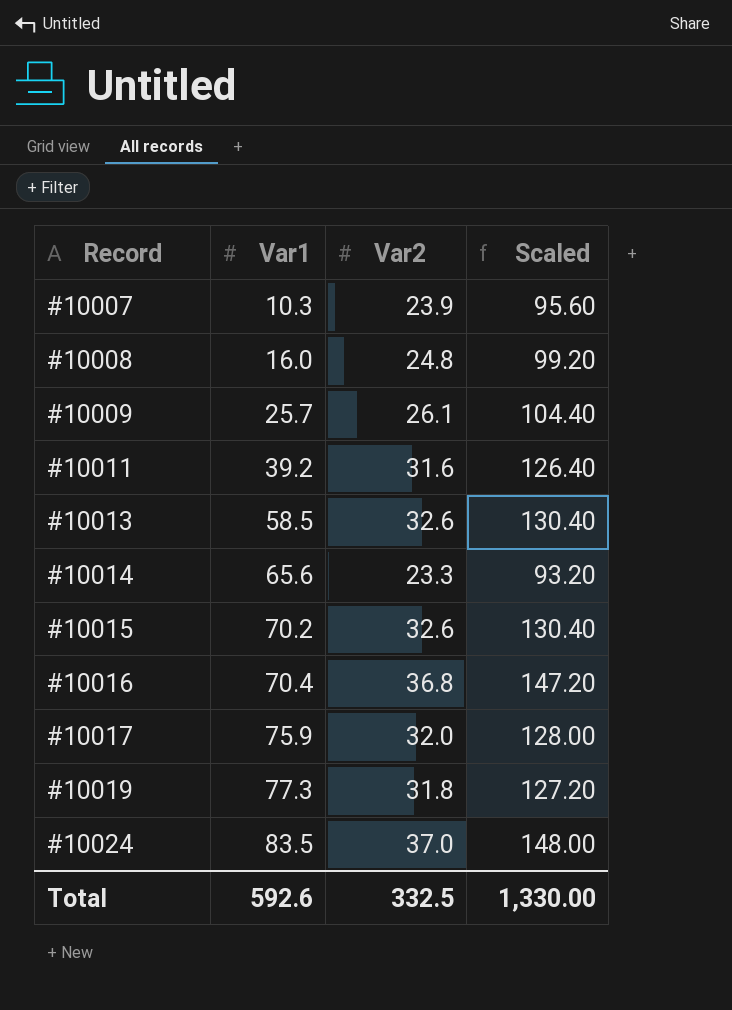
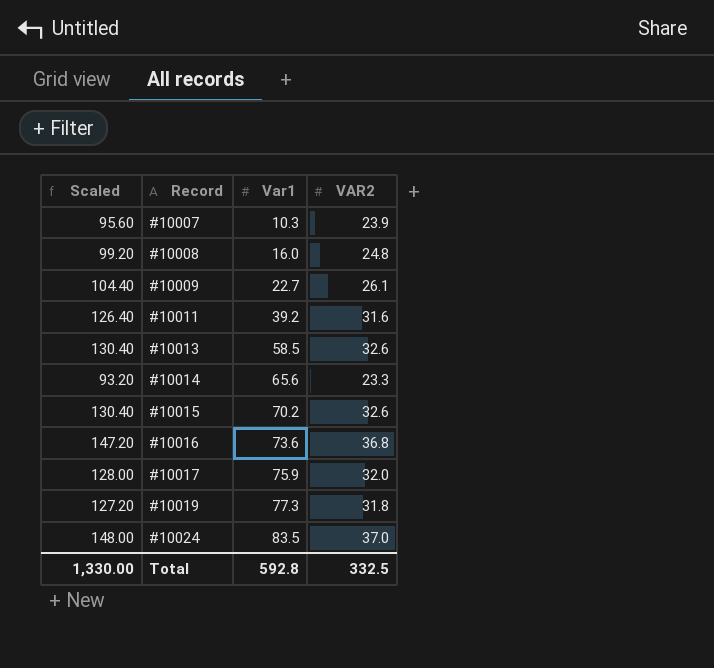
column Scaled | position: 4 -> 1
column name: Var2 -> VAR2
#10009 | Var1: 25.7 -> 22.7
#10016 | Var1: 70.4 -> 73.6
Total | Var1: 592.6 -> 592.8

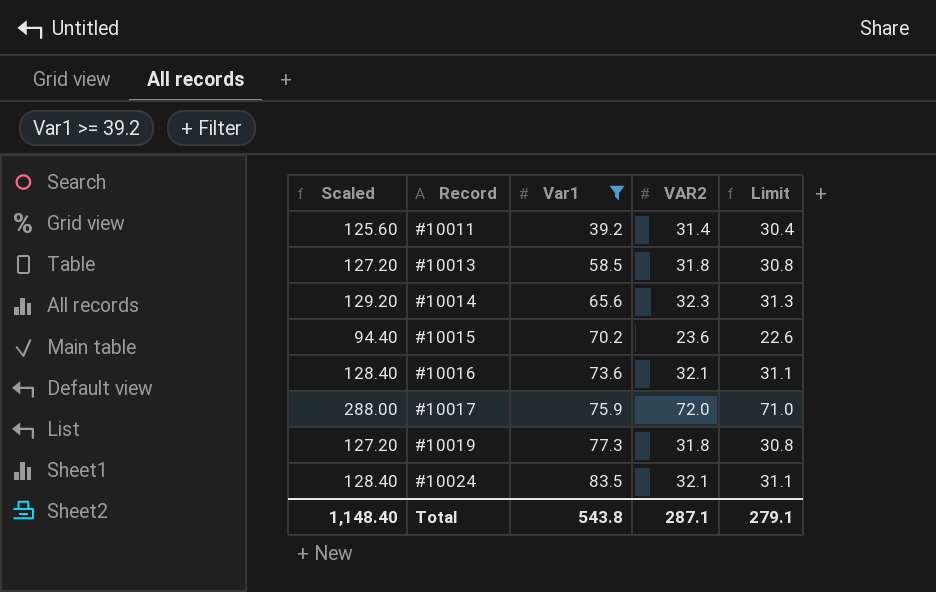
filter: none -> Var1 >= 39.2
column Limit | formula: none -> [VAR2] - 1
#10011 | Scaled: 126.40 -> 125.60
#10011 | VAR2: 31.6 -> 31.4
#10013 | Scaled: 130.40 -> 127.20
#10013 | VAR2: 32.6 -> 31.8
#10014 | Scaled: 93.20 -> 129.20
#10014 | VAR2: 23.3 -> 32.3
#10015 | Scaled: 130.40 -> 94.40
#10015 | VAR2: 32.6 -> 23.6
#10016 | Scaled: 147.20 -> 128.40
#10016 | VAR2: 36.8 -> 32.1
#10017 | Scaled: 128.00 -> 288.00
#10017 | VAR2: 32.0 -> 72.0
#10024 | Scaled: 148.00 -> 128.40
#10024 | VAR2: 37.0 -> 32.1
Total | Scaled: 1,330.00 -> 1,148.40
Total | Var1: 592.8 -> 543.8
Total | VAR2: 332.5 -> 287.1

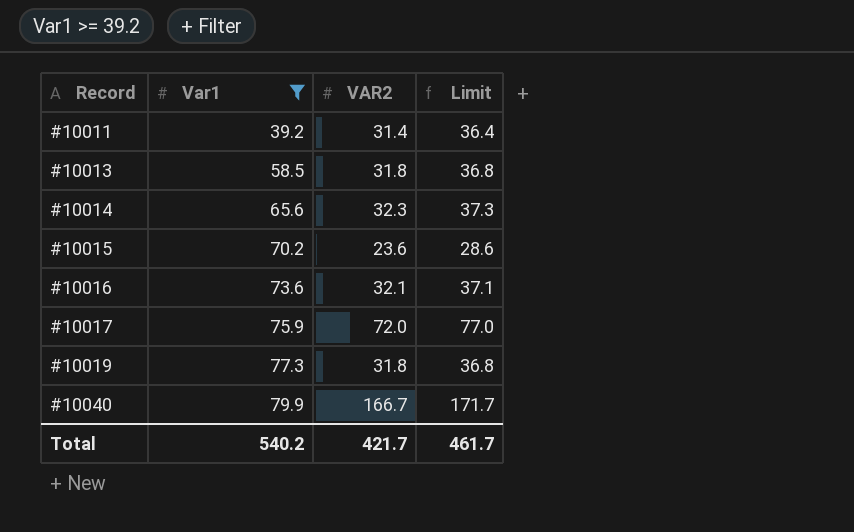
column Scaled | formula: [VAR2] * 4 -> none
column Limit | formula: [VAR2] - 1 -> [VAR2] + 5
row #10024: 128.40 | 83.5 | 32.1 | 31.1 -> none
row #10040: none -> 79.9 | 166.7 | 171.7
Total | Var1: 543.8 -> 540.2
Total | VAR2: 287.1 -> 421.7
Total | Limit: 279.1 -> 461.7

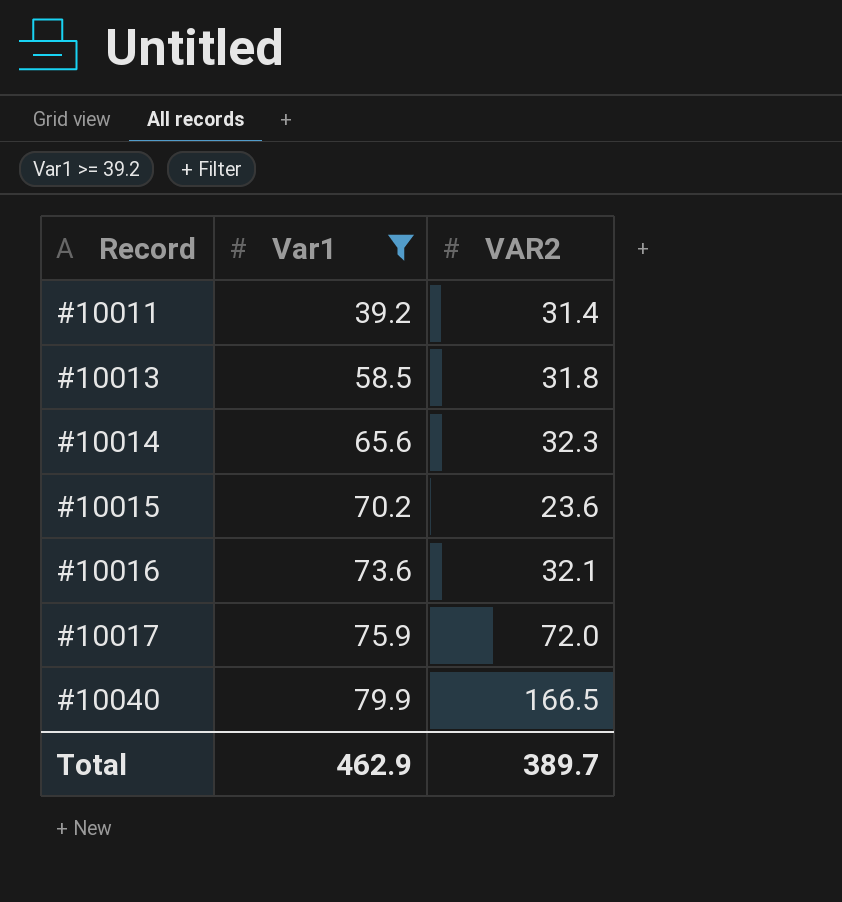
column Limit | formula: [VAR2] + 5 -> none
row #10019: 77.3 | 31.8 | 36.8 -> none
#10040 | VAR2: 166.7 -> 166.5
Total | Var1: 540.2 -> 462.9
Total | VAR2: 421.7 -> 389.7

